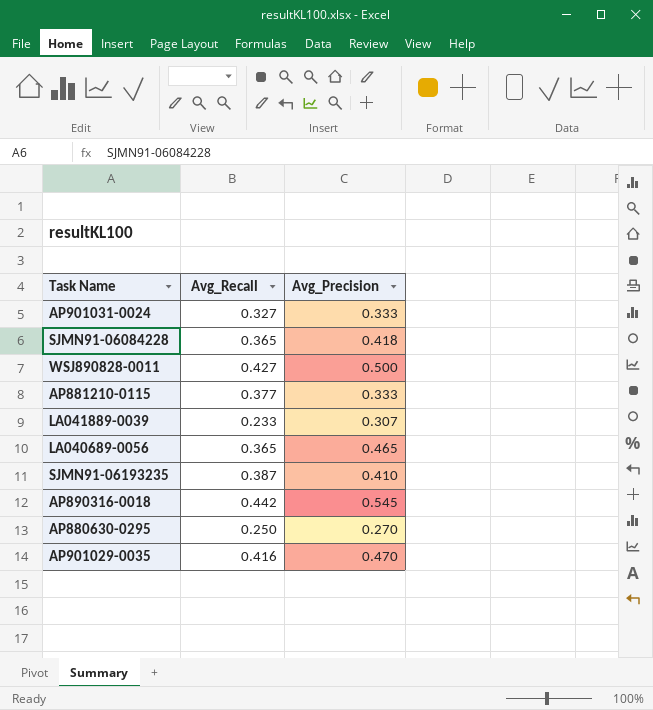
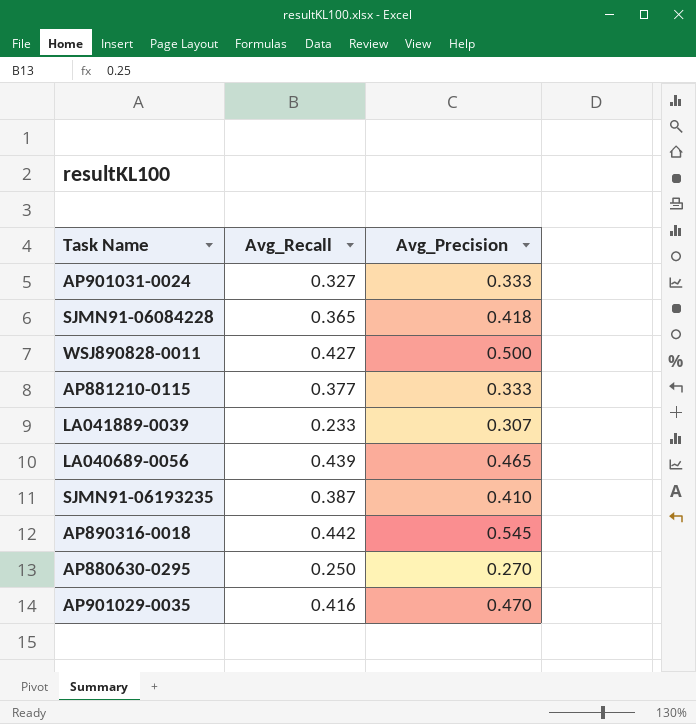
LA040689-0056 | Avg_Recall: 0.365 -> 0.439

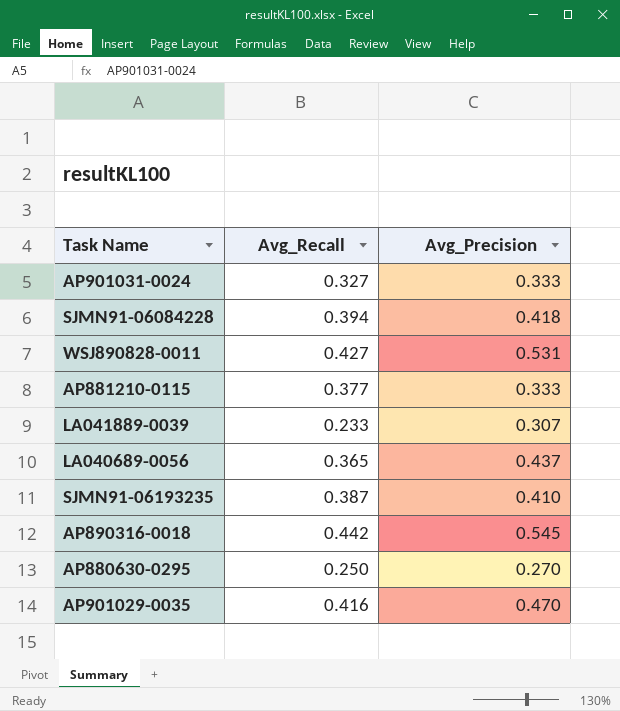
SJMN91-06084228 | Avg_Recall: 0.365 -> 0.394
WSJ890828-0011 | Avg_Precision: 0.500 -> 0.531
LA040689-0056 | Avg_Recall: 0.439 -> 0.365
LA040689-0056 | Avg_Precision: 0.465 -> 0.437

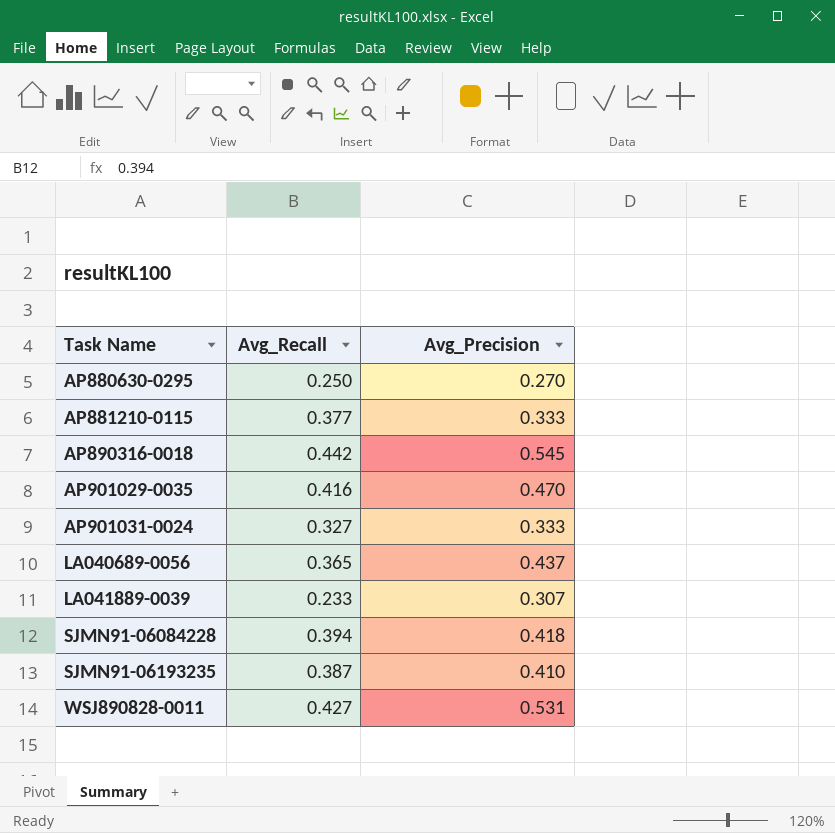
row order: none -> Task Name ascending

